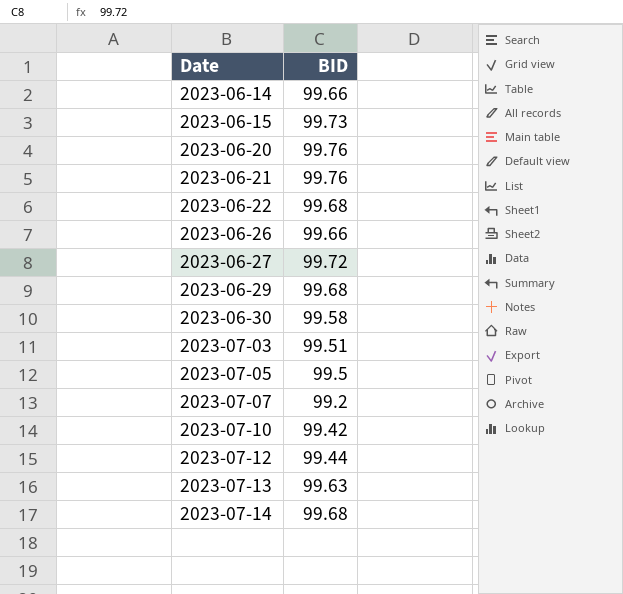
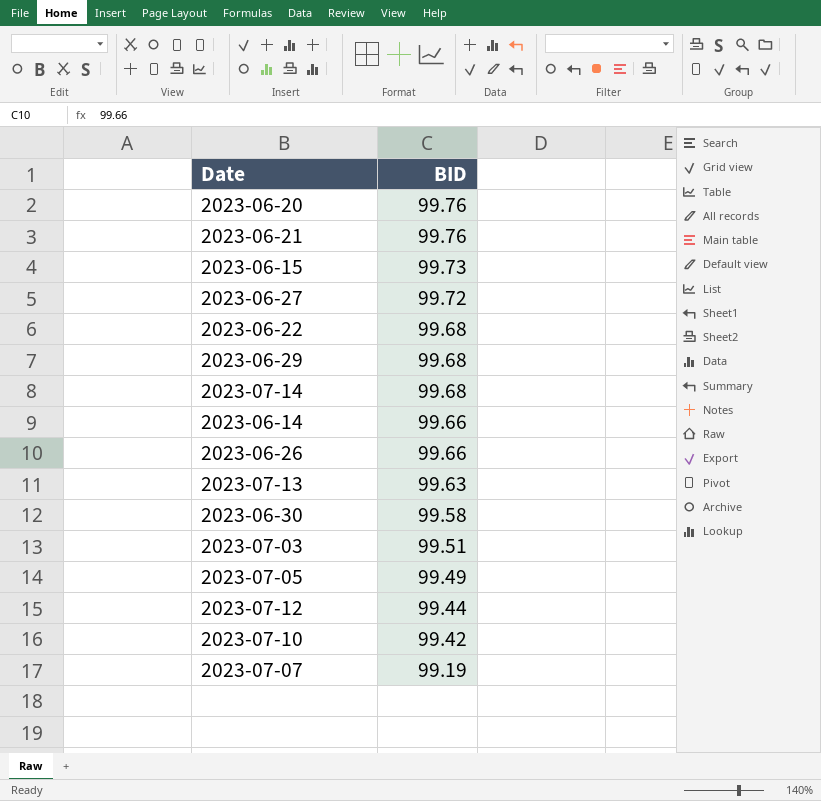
row order: Date ascending -> BID descending
2023-07-05 | BID: 99.5 -> 99.49
2023-07-07 | BID: 99.2 -> 99.19

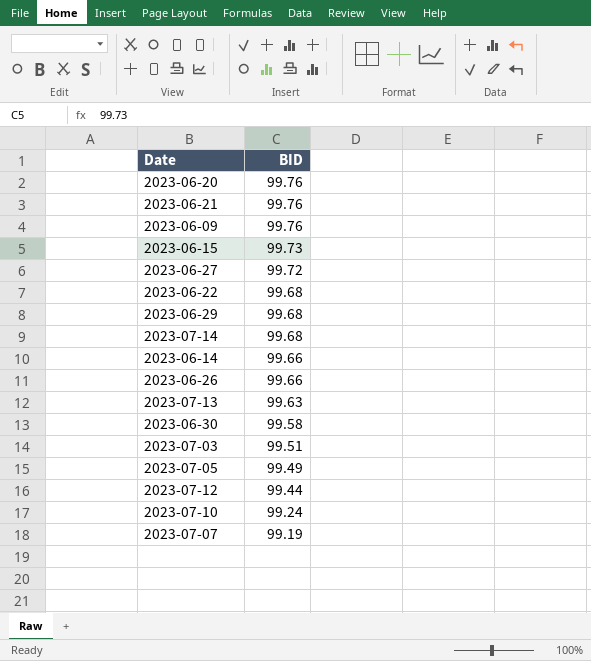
row 2023-06-09: none -> 99.76
2023-07-10 | BID: 99.42 -> 99.24

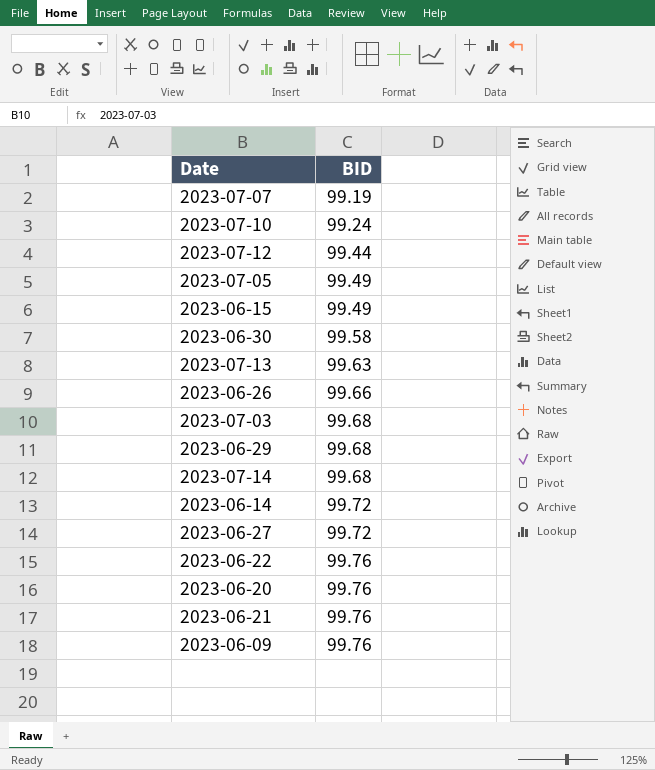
row order: BID descending -> BID ascending
2023-06-15 | BID: 99.73 -> 99.49
2023-07-03 | BID: 99.51 -> 99.68
2023-06-14 | BID: 99.66 -> 99.72
2023-06-22 | BID: 99.68 -> 99.76

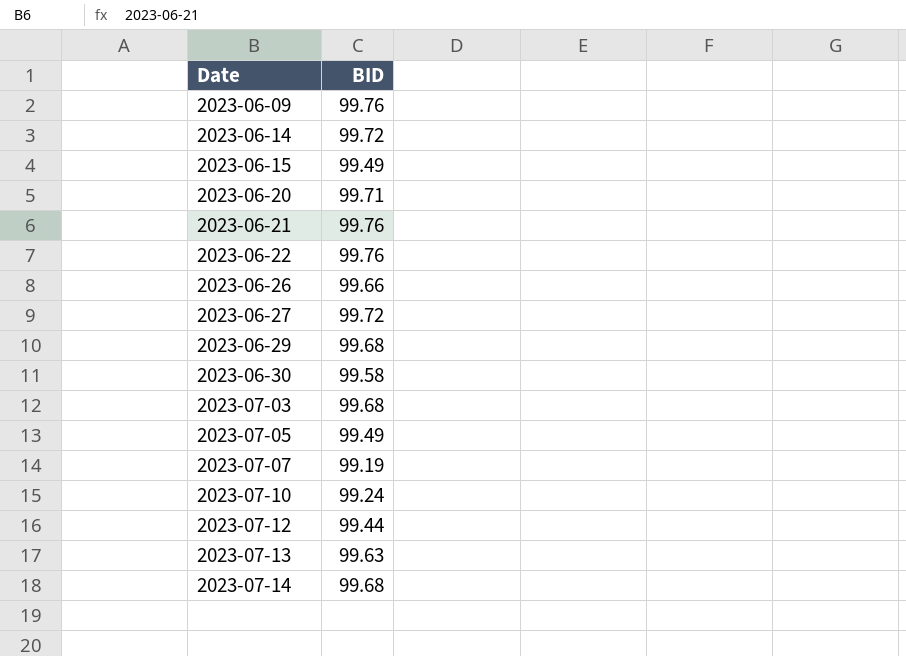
row order: BID ascending -> Date ascending
2023-06-20 | BID: 99.76 -> 99.71

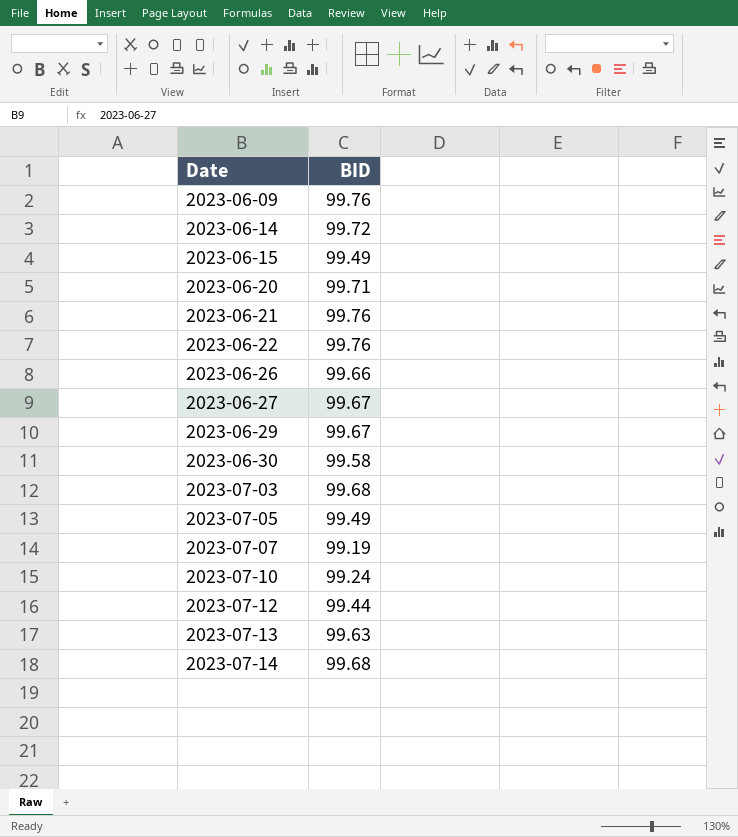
2023-06-27 | BID: 99.72 -> 99.67
2023-06-29 | BID: 99.68 -> 99.67

